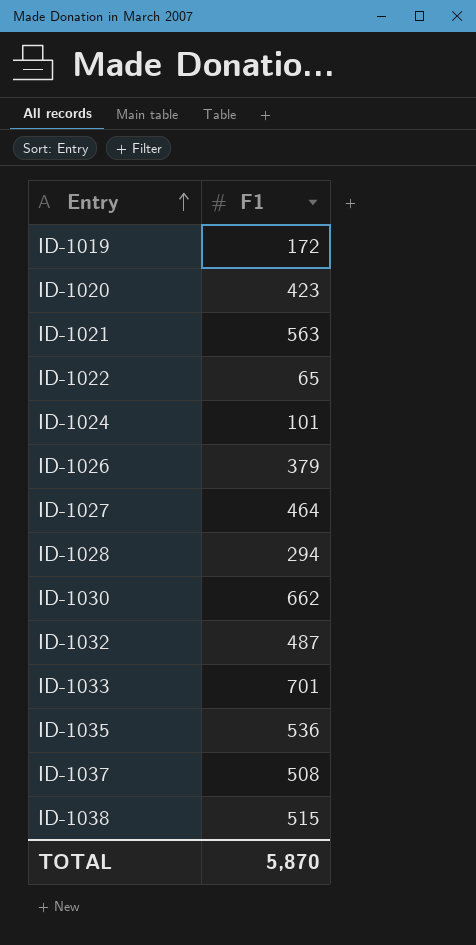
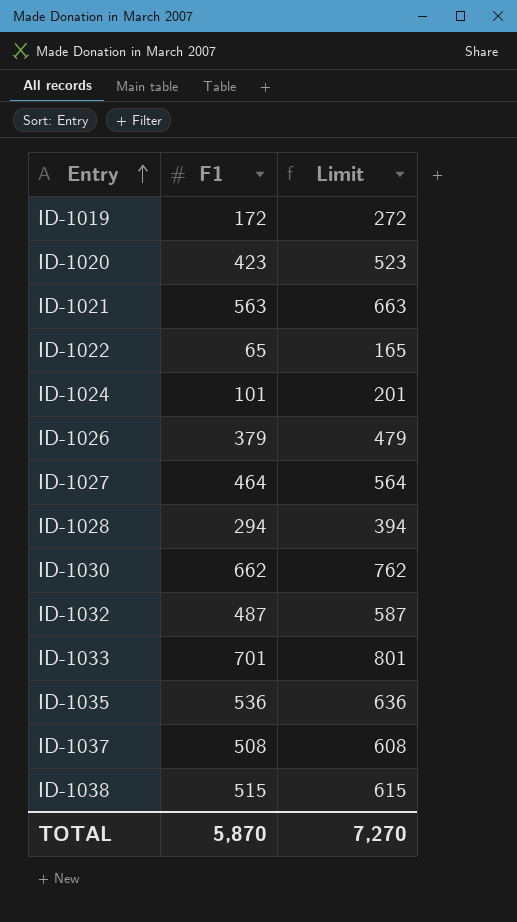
column Limit | formula: none -> [F1] + 100

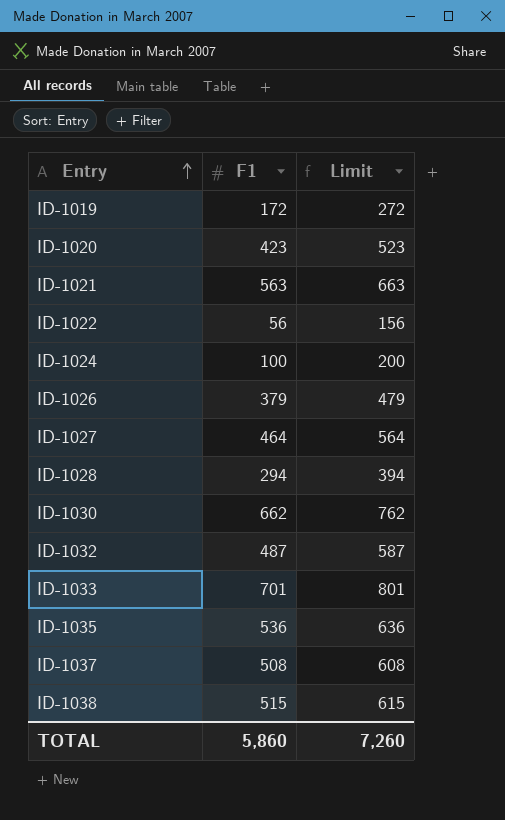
ID-1022 | F1: 65 -> 56
ID-1022 | Limit: 165 -> 156
ID-1024 | F1: 101 -> 100
ID-1024 | Limit: 201 -> 200
TOTAL | F1: 5,870 -> 5,860
TOTAL | Limit: 7,270 -> 7,260

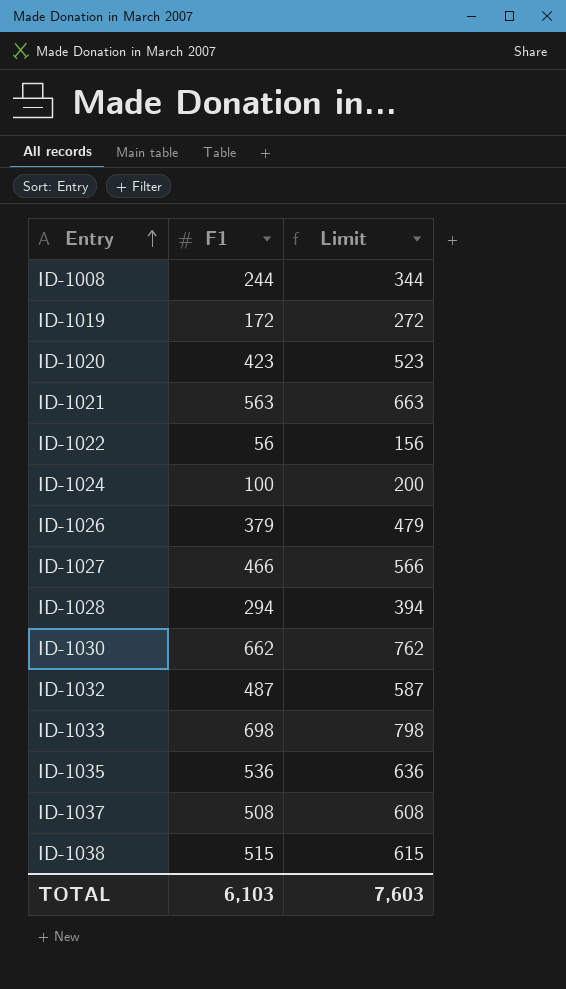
row ID-1008: none -> 244 | 344
ID-1027 | F1: 464 -> 466
ID-1027 | Limit: 564 -> 566
ID-1033 | F1: 701 -> 698
ID-1033 | Limit: 801 -> 798
TOTAL | F1: 5,860 -> 6,103
TOTAL | Limit: 7,260 -> 7,603

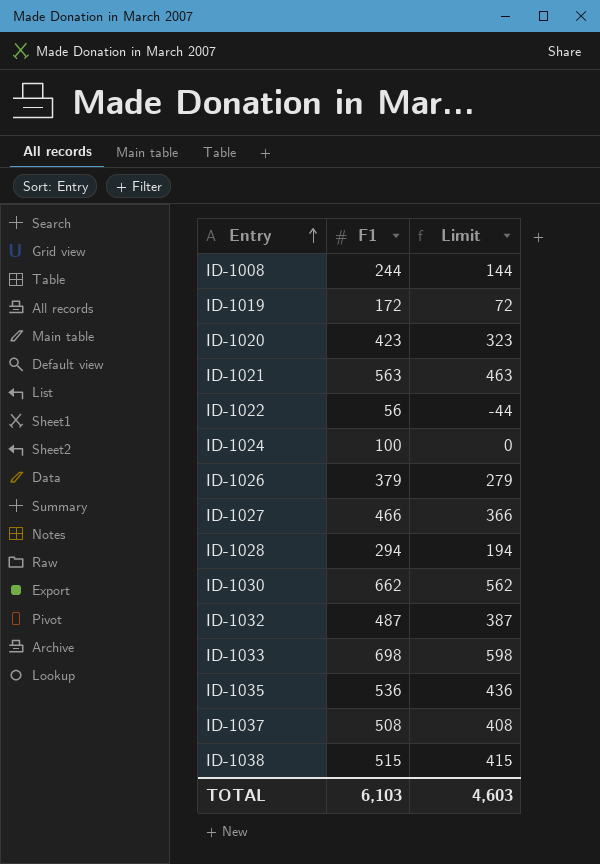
column Limit | formula: [F1] + 100 -> [F1] - 100
TOTAL | Limit: 7,603 -> 4,603

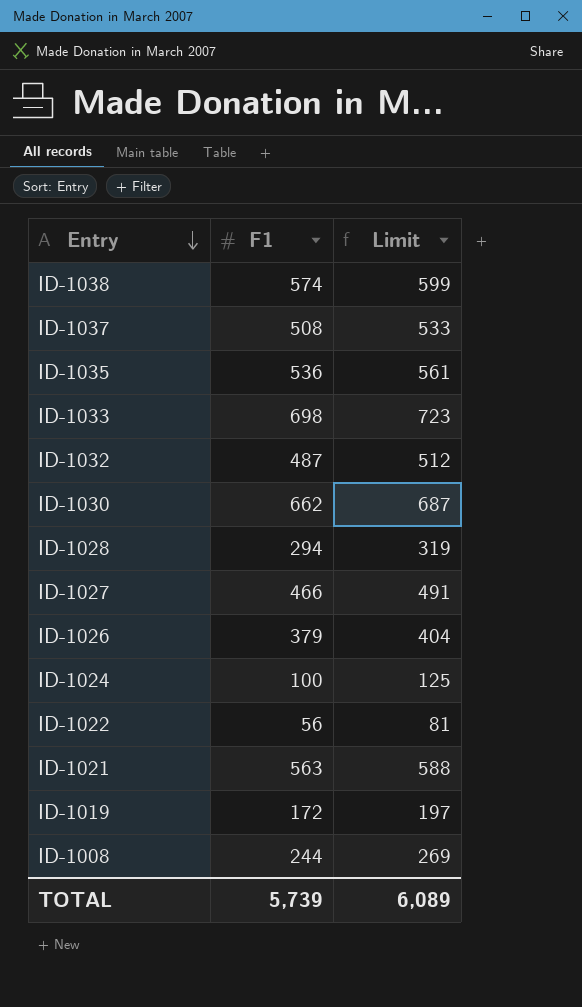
row order: Entry ascending -> Entry descending
column Limit | formula: [F1] - 100 -> [F1] + 25
row ID-1020: 423 | 323 -> none
ID-1038 | F1: 515 -> 574
TOTAL | F1: 6,103 -> 5,739
TOTAL | Limit: 4,603 -> 6,089

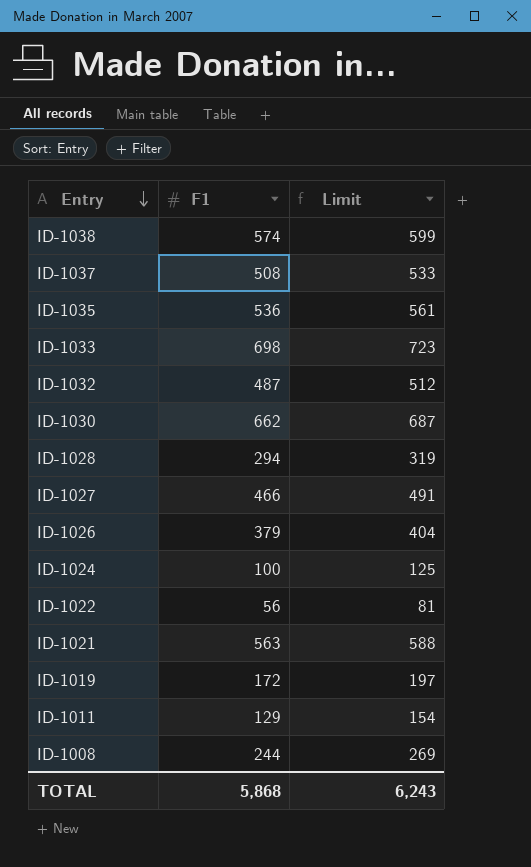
row ID-1011: none -> 129 | 154
TOTAL | F1: 5,739 -> 5,868
TOTAL | Limit: 6,089 -> 6,243

